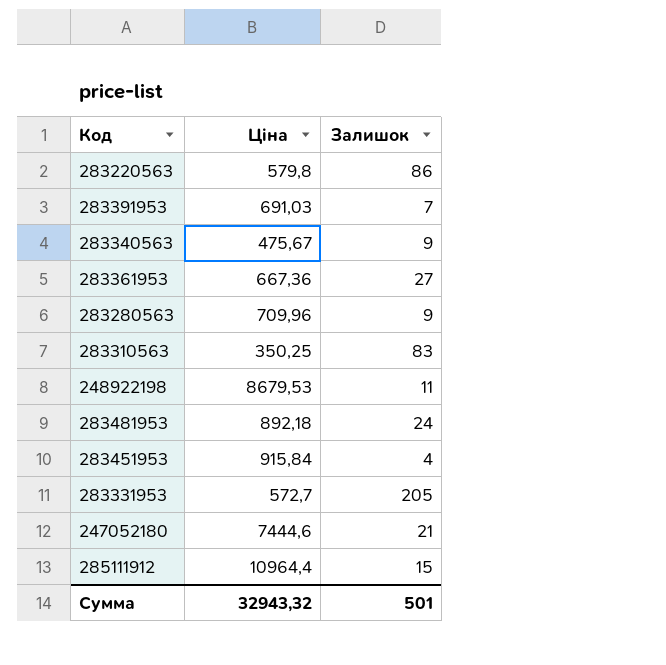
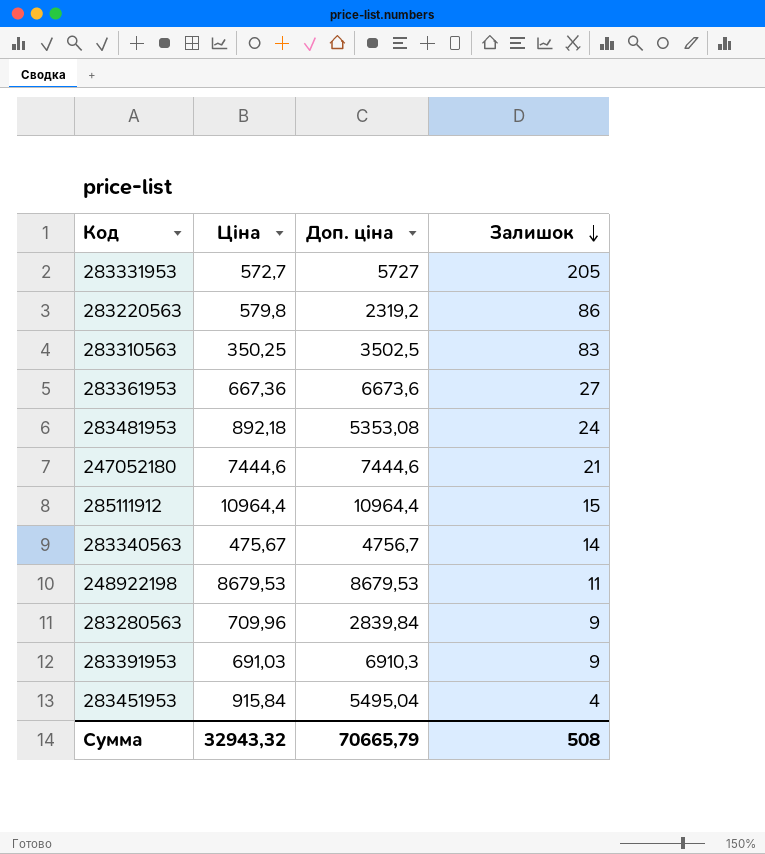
row order: none -> Залишок descending
column Доп. ціна | position: none -> 3
283340563 | Залишок: 9 -> 14
283391953 | Залишок: 7 -> 9
Сумма | Залишок: 501 -> 508

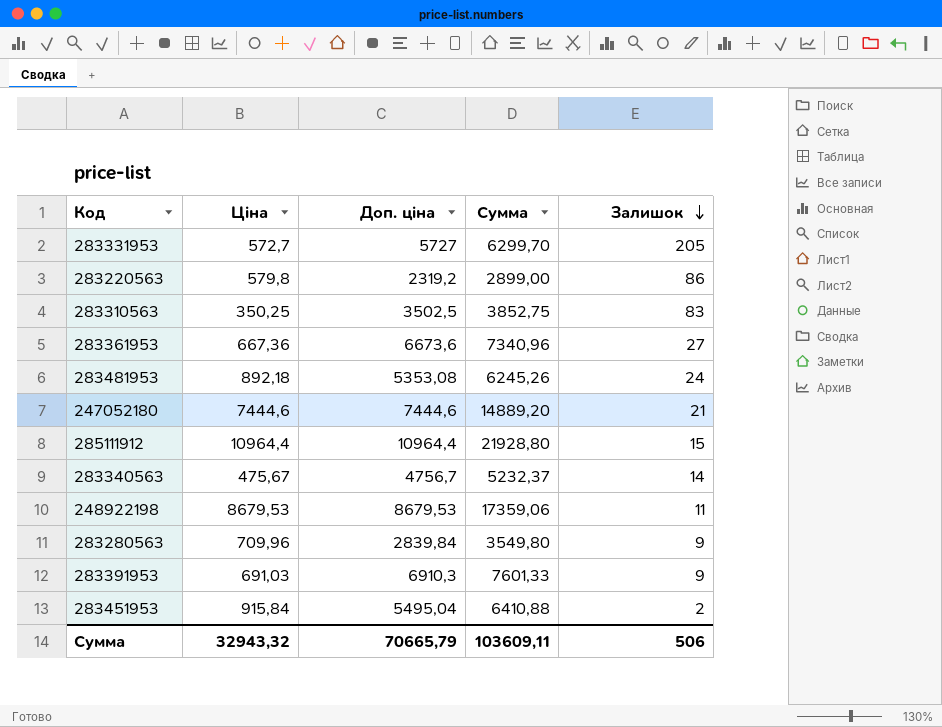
column Сумма | formula: none -> [Ціна] + [Доп. ціна]
283451953 | Залишок: 4 -> 2
Сумма | Залишок: 508 -> 506

